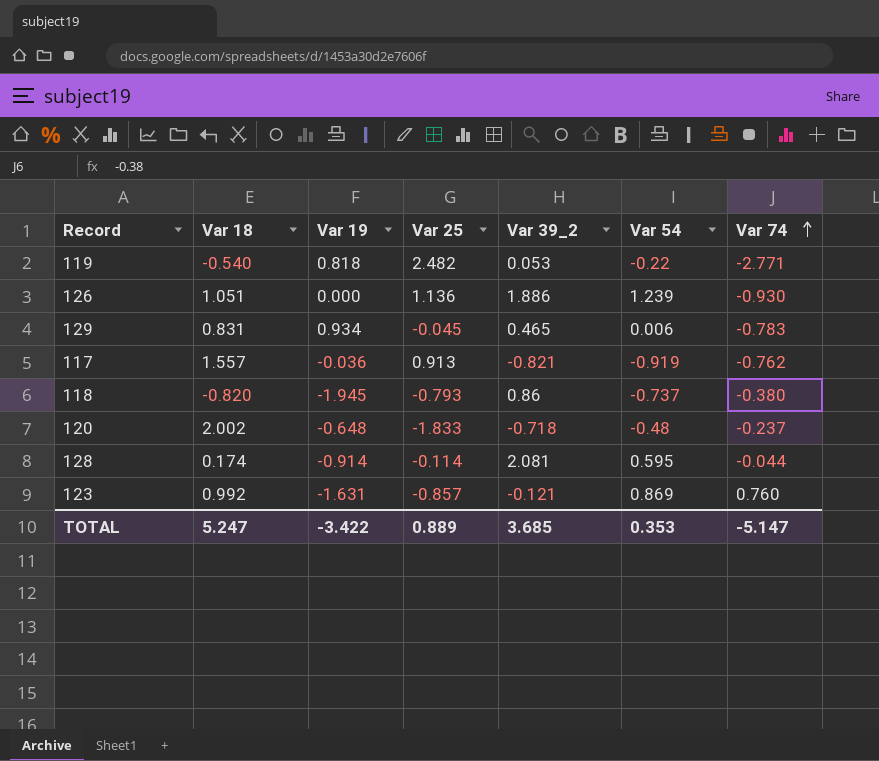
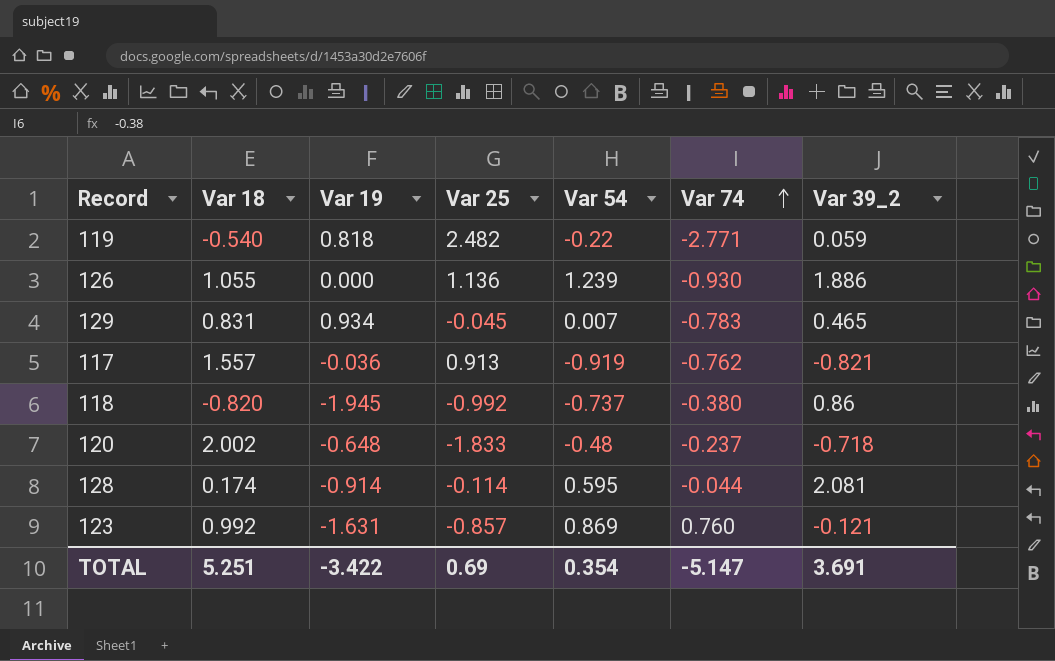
column Var 39_2 | position: 5 -> 7
119 | Var 39_2: 0.053 -> 0.059
126 | Var 18: 1.051 -> 1.055
129 | Var 54: 0.006 -> 0.007
118 | Var 25: -0.793 -> -0.992
TOTAL | Var 18: 5.247 -> 5.251
TOTAL | Var 25: 0.889 -> 0.69
TOTAL | Var 54: 0.353 -> 0.354
TOTAL | Var 39_2: 3.685 -> 3.691

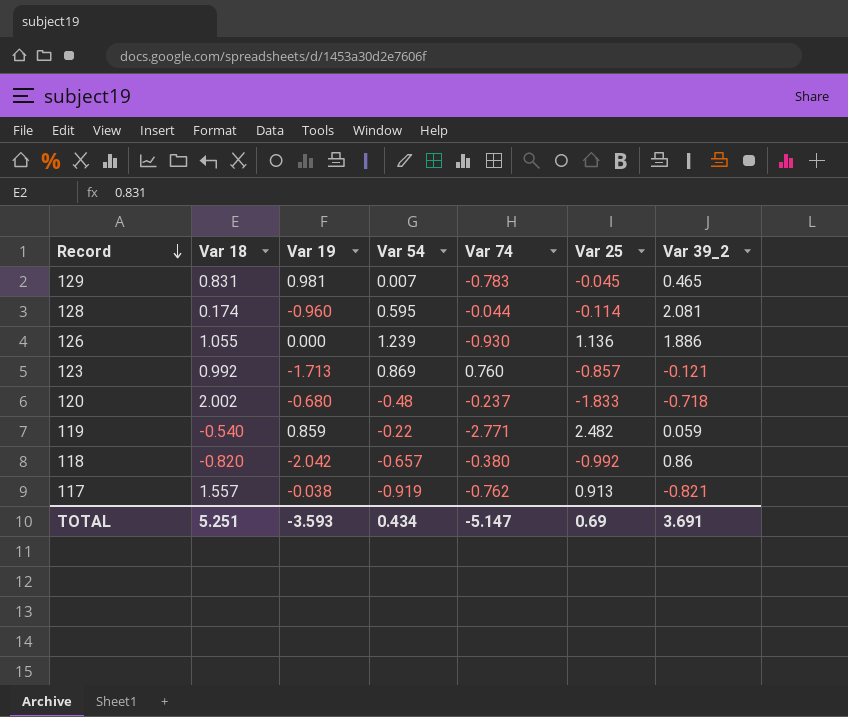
row order: Var 74 ascending -> Record descending
column Var 25 | position: 4 -> 6
129 | Var 19: 0.934 -> 0.981
128 | Var 19: -0.914 -> -0.960
123 | Var 19: -1.631 -> -1.713
120 | Var 19: -0.648 -> -0.680
119 | Var 19: 0.818 -> 0.859
118 | Var 19: -1.945 -> -2.042
118 | Var 54: -0.737 -> -0.657
117 | Var 19: -0.036 -> -0.038
TOTAL | Var 19: -3.422 -> -3.593
TOTAL | Var 54: 0.354 -> 0.434

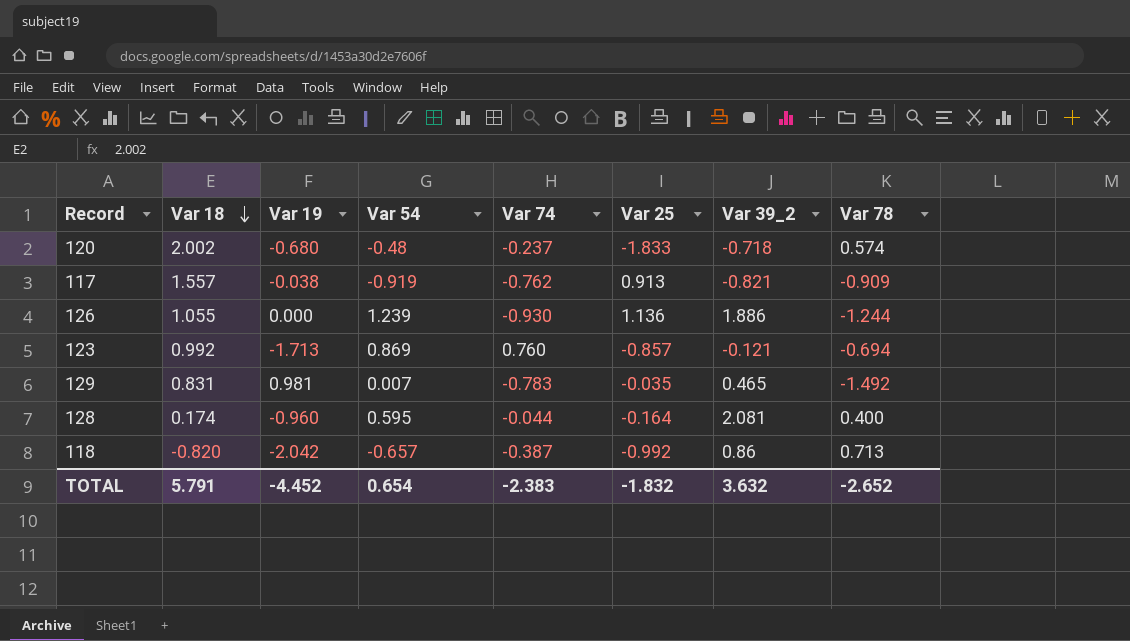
row order: Record descending -> Var 18 descending
column Var 78 | position: none -> 8
row 119: -0.540 | 0.859 | -0.22 | -2.771 | 2.482 | 0.059 -> none
129 | Var 25: -0.045 -> -0.035
128 | Var 25: -0.114 -> -0.164
118 | Var 74: -0.380 -> -0.387
TOTAL | Var 18: 5.251 -> 5.791
TOTAL | Var 19: -3.593 -> -4.452
TOTAL | Var 54: 0.434 -> 0.654
TOTAL | Var 74: -5.147 -> -2.383
TOTAL | Var 25: 0.69 -> -1.832
TOTAL | Var 39_2: 3.691 -> 3.632

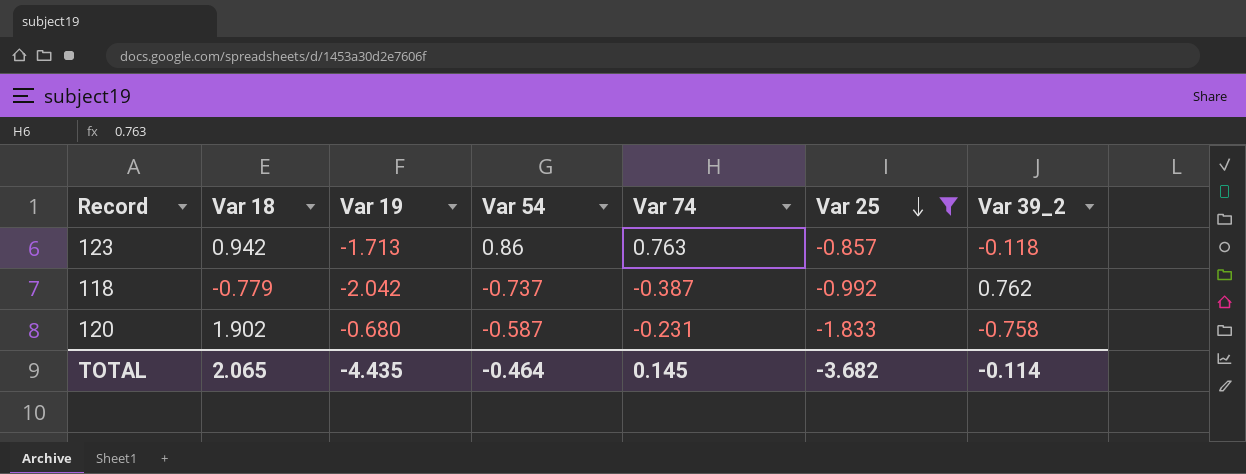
filter: none -> Var 25 <= -0.857
row order: Var 18 descending -> Var 25 descending
column Var 78 | position: 8 -> none
123 | Var 18: 0.992 -> 0.942
123 | Var 54: 0.869 -> 0.86
123 | Var 74: 0.760 -> 0.763
123 | Var 39_2: -0.121 -> -0.118
118 | Var 18: -0.820 -> -0.779
118 | Var 54: -0.657 -> -0.737
118 | Var 39_2: 0.86 -> 0.762
120 | Var 18: 2.002 -> 1.902
120 | Var 54: -0.48 -> -0.587
120 | Var 74: -0.237 -> -0.231
120 | Var 39_2: -0.718 -> -0.758
TOTAL | Var 18: 5.791 -> 2.065
TOTAL | Var 19: -4.452 -> -4.435
TOTAL | Var 54: 0.654 -> -0.464
TOTAL | Var 74: -2.383 -> 0.145
TOTAL | Var 25: -1.832 -> -3.682
TOTAL | Var 39_2: 3.632 -> -0.114

